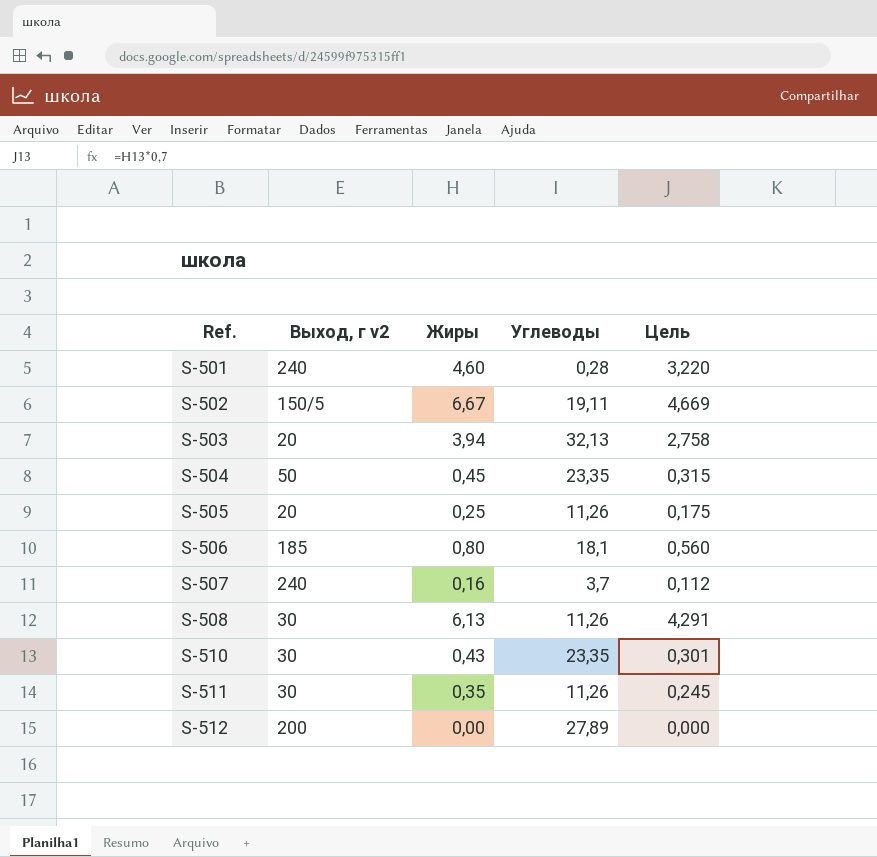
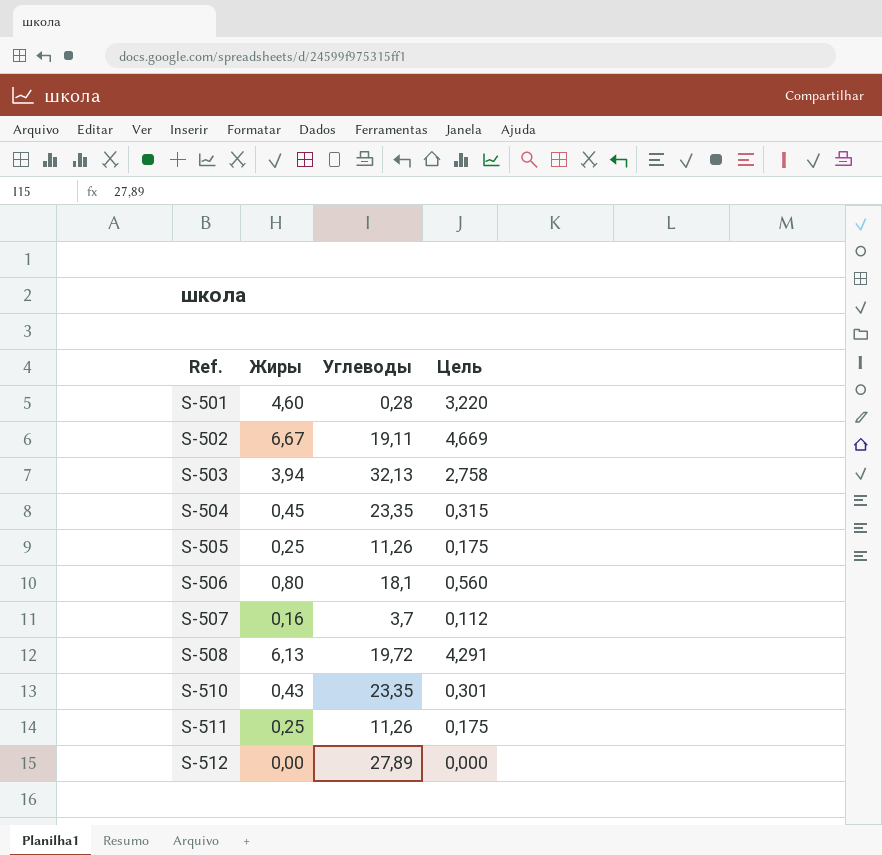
column Выход, г v2 | position: 2 -> none
S-508 | Углеводы: 11,26 -> 19,72
S-511 | Жиры: 0,35 -> 0,25
S-511 | Цель: 0,245 -> 0,175

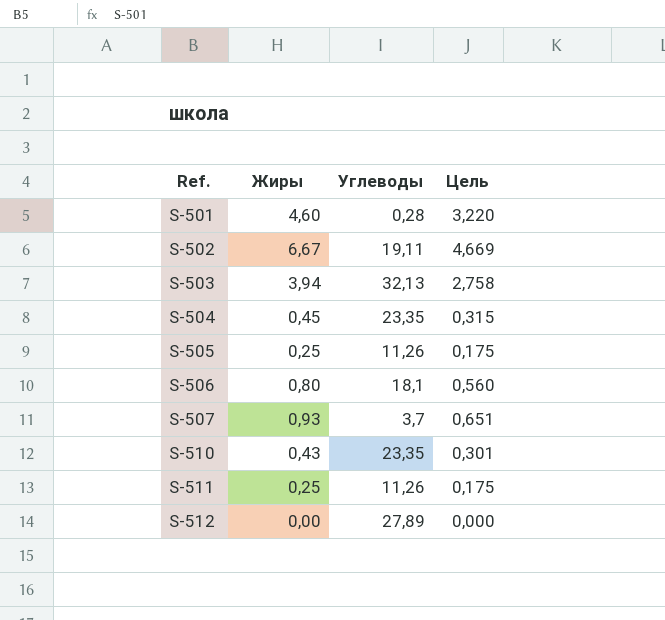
row S-508: 6,13 | 19,72 | 4,291 -> none
S-507 | Жиры: 0,16 -> 0,93
S-507 | Цель: 0,112 -> 0,651

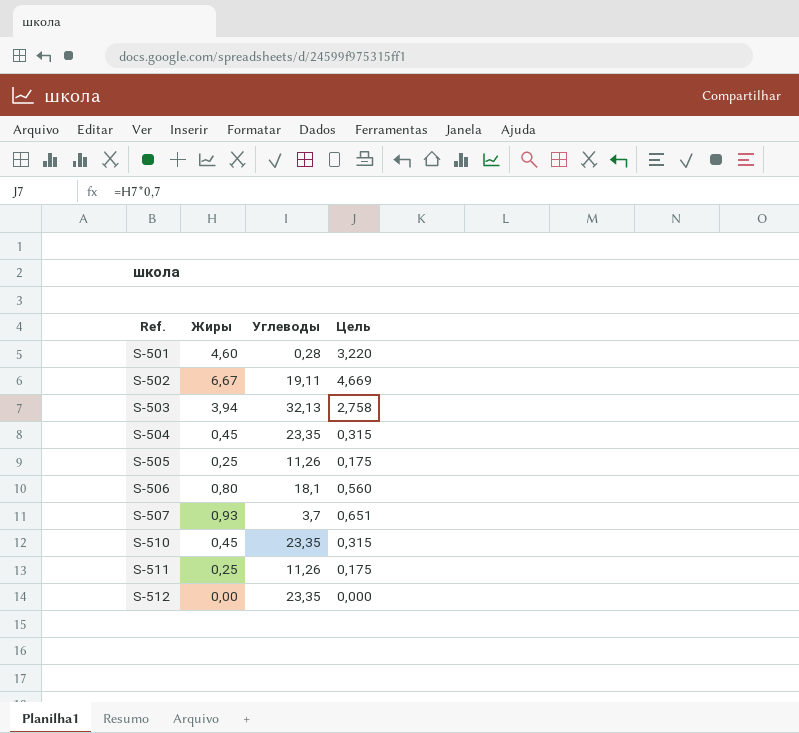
S-510 | Жиры: 0,43 -> 0,45
S-510 | Цель: 0,301 -> 0,315
S-512 | Углеводы: 27,89 -> 23,35

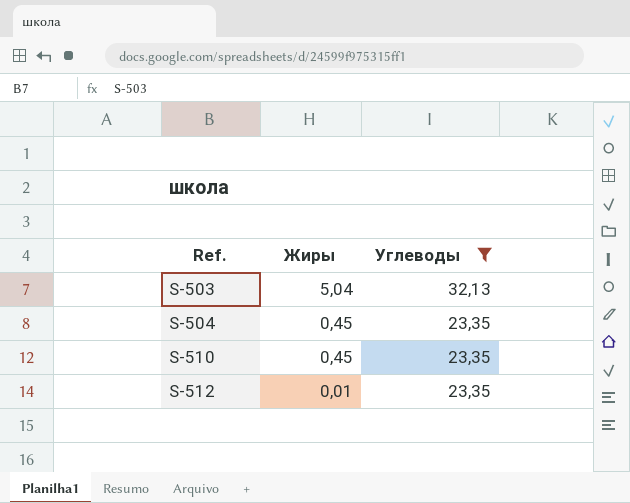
filter: none -> Углеводы >= 23,35
column Цель | formula: [Жиры] * 0,7 -> none
S-503 | Жиры: 3,94 -> 5,04
S-512 | Жиры: 0,00 -> 0,01

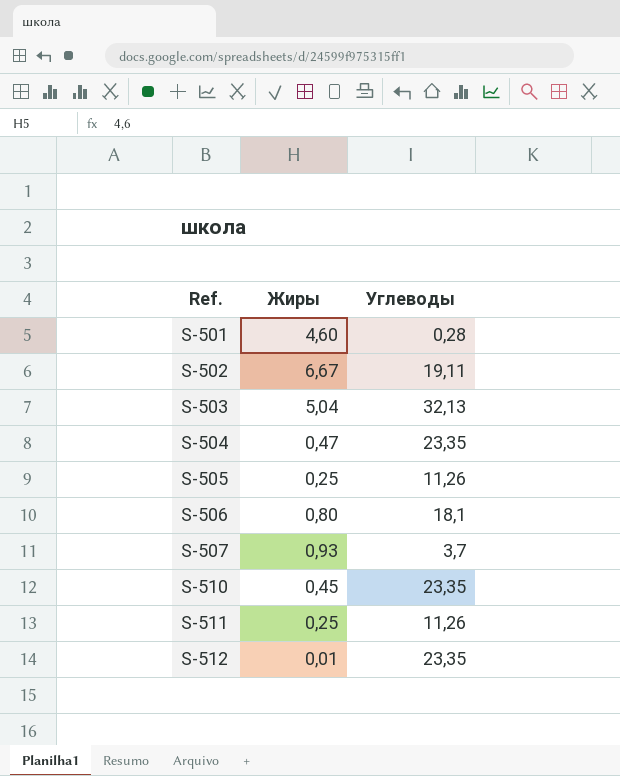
filter: Углеводы >= 23,35 -> none
S-504 | Жиры: 0,45 -> 0,47

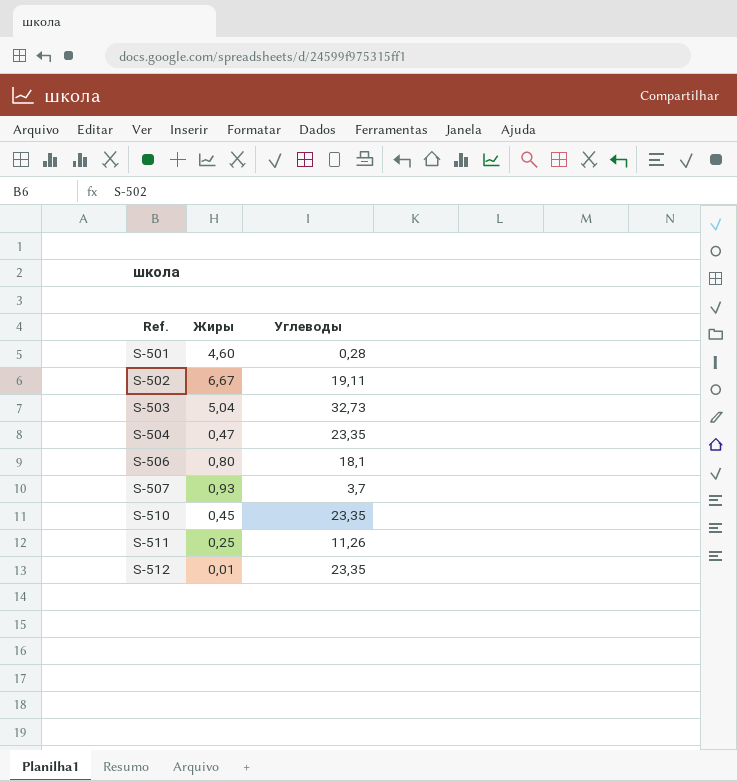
row S-505: 0,25 | 11,26 -> none
S-503 | Углеводы: 32,13 -> 32,73

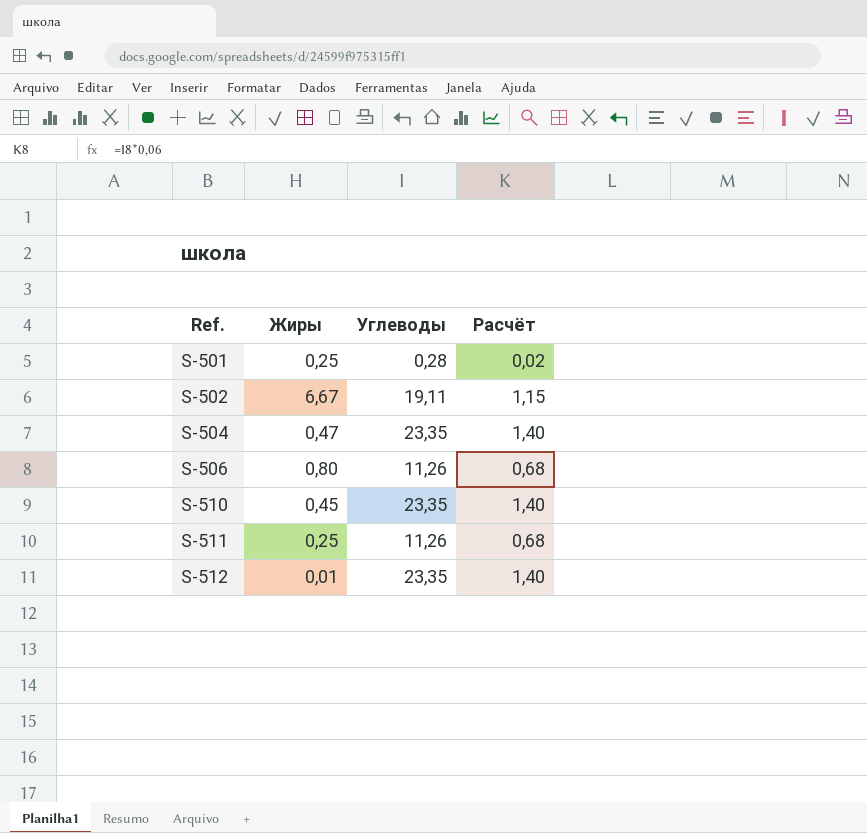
column Расчёт | formula: none -> [Углеводы] * 0,06
row S-503: 5,04 | 32,73 -> none
row S-507: 0,93 | 3,7 -> none
S-501 | Жиры: 4,60 -> 0,25
S-506 | Углеводы: 18,1 -> 11,26

